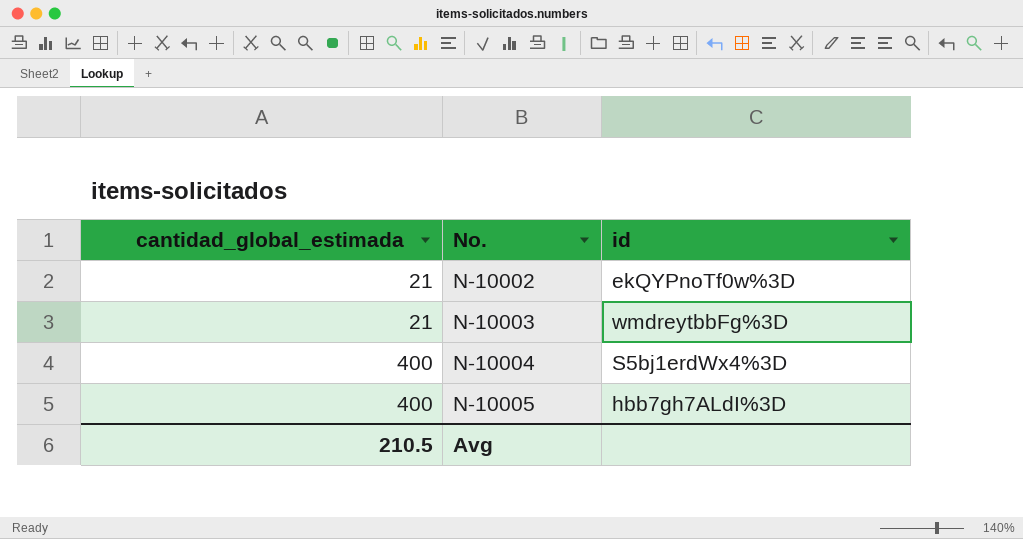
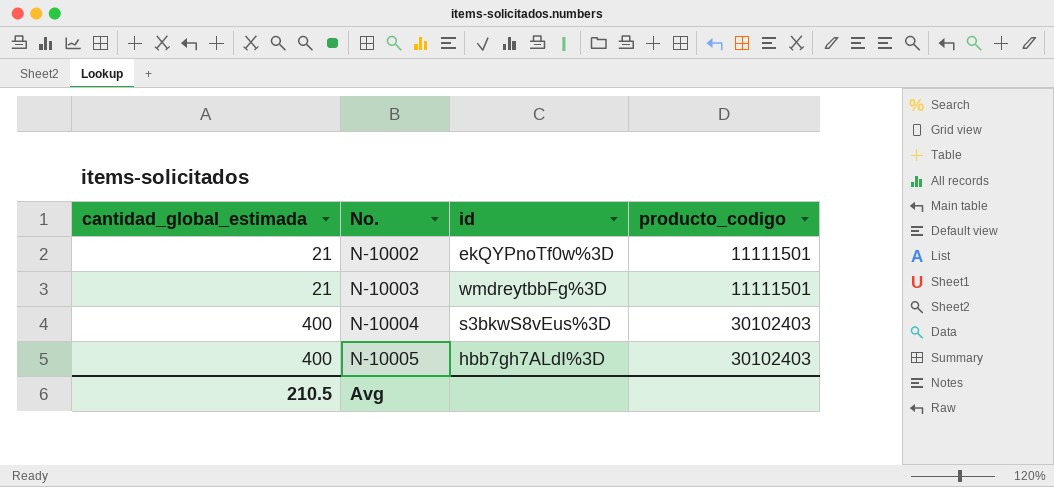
column producto_codigo | position: none -> 4
N-10004 | id: S5bj1erdWx4%3D -> s3bkwS8vEus%3D

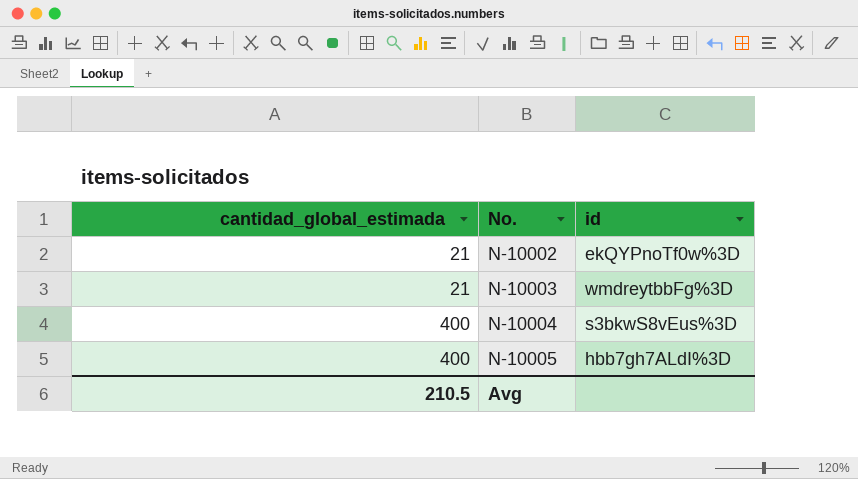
column producto_codigo | position: 4 -> none

